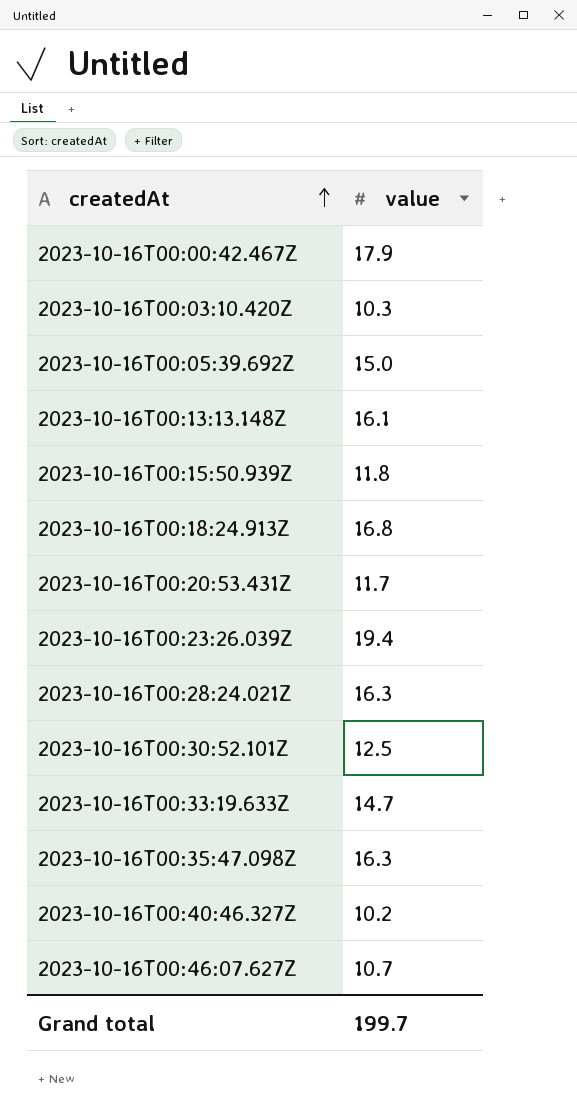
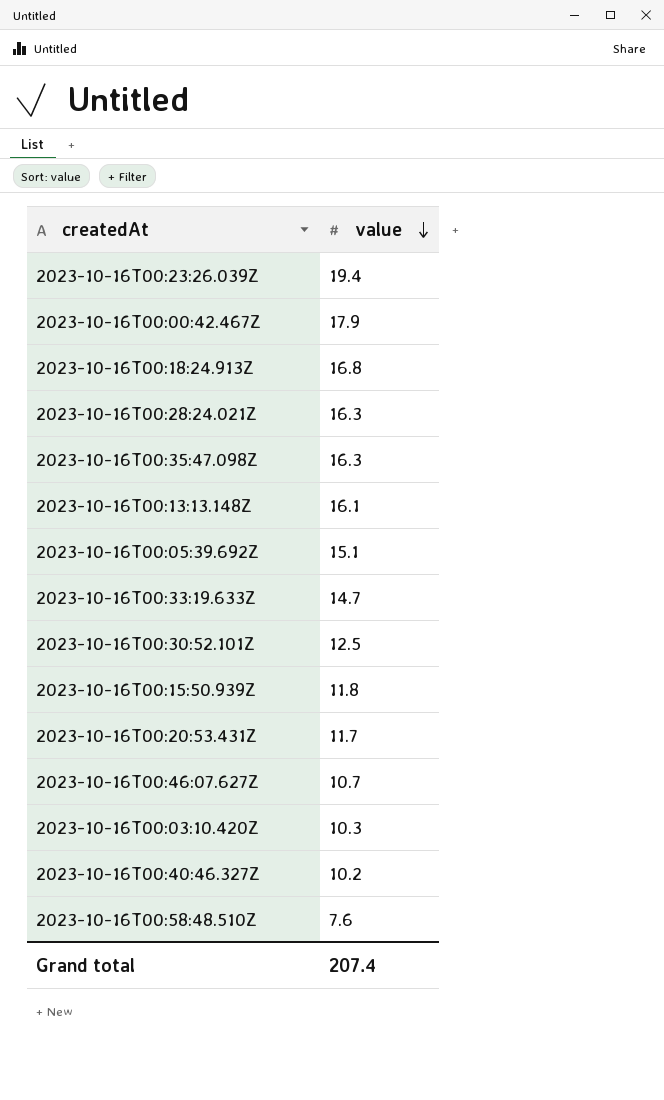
row order: createdAt ascending -> value descending
2023-10-16T00:05:39.692Z | value: 15.0 -> 15.1
row 2023-10-16T00:58:48.510Z: none -> 7.6
Grand total | value: 199.7 -> 207.4

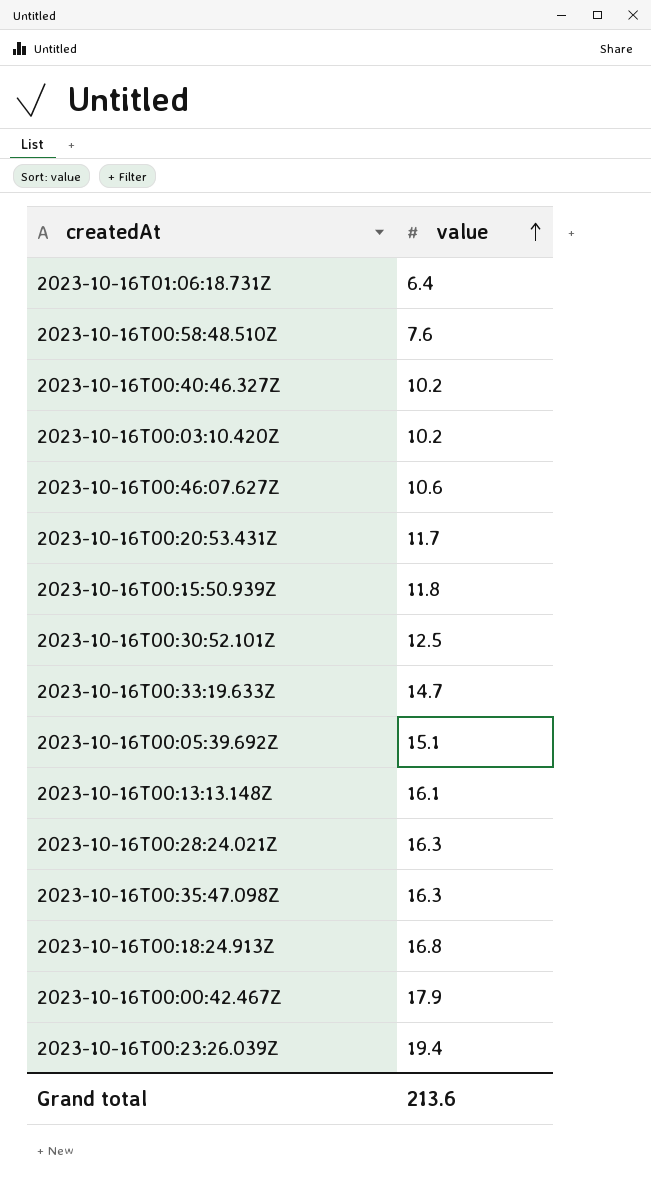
row order: value descending -> value ascending
row 2023-10-16T01:06:18.731Z: none -> 6.4
2023-10-16T00:03:10.420Z | value: 10.3 -> 10.2
2023-10-16T00:46:07.627Z | value: 10.7 -> 10.6
Grand total | value: 207.4 -> 213.6

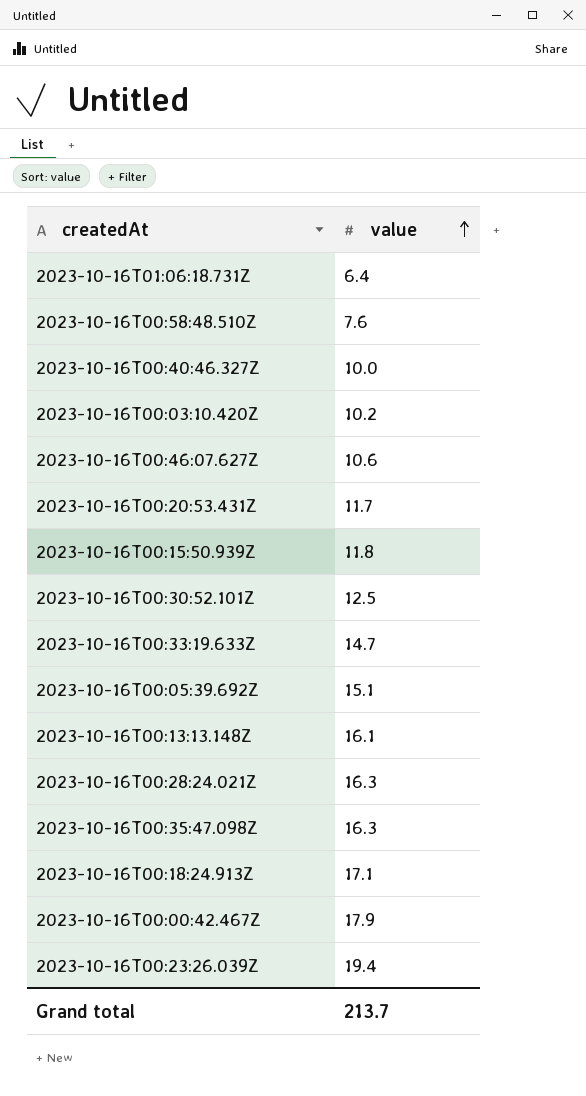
2023-10-16T00:40:46.327Z | value: 10.2 -> 10.0
2023-10-16T00:18:24.913Z | value: 16.8 -> 17.1
Grand total | value: 213.6 -> 213.7

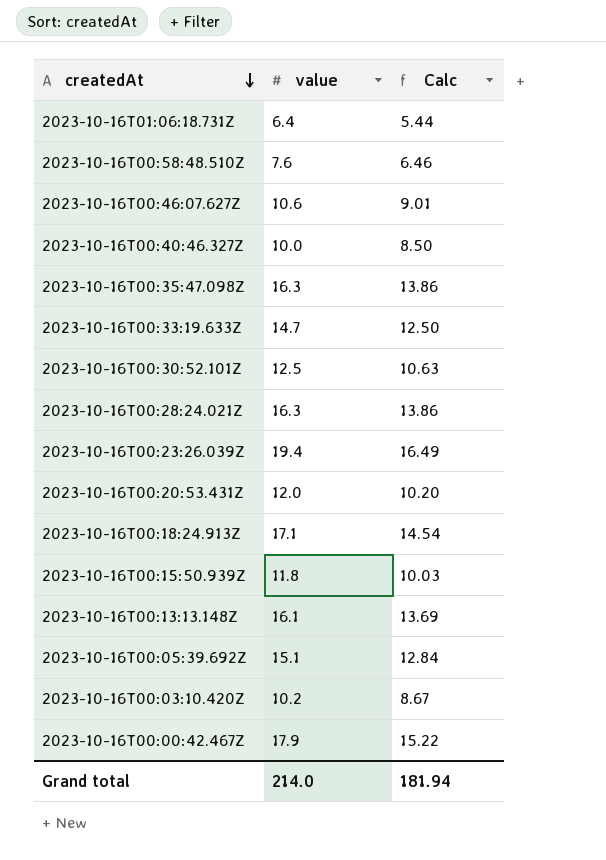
row order: value ascending -> createdAt descending
column Calc | formula: none -> [value] * 0.85
2023-10-16T00:20:53.431Z | value: 11.7 -> 12.0
Grand total | value: 213.7 -> 214.0

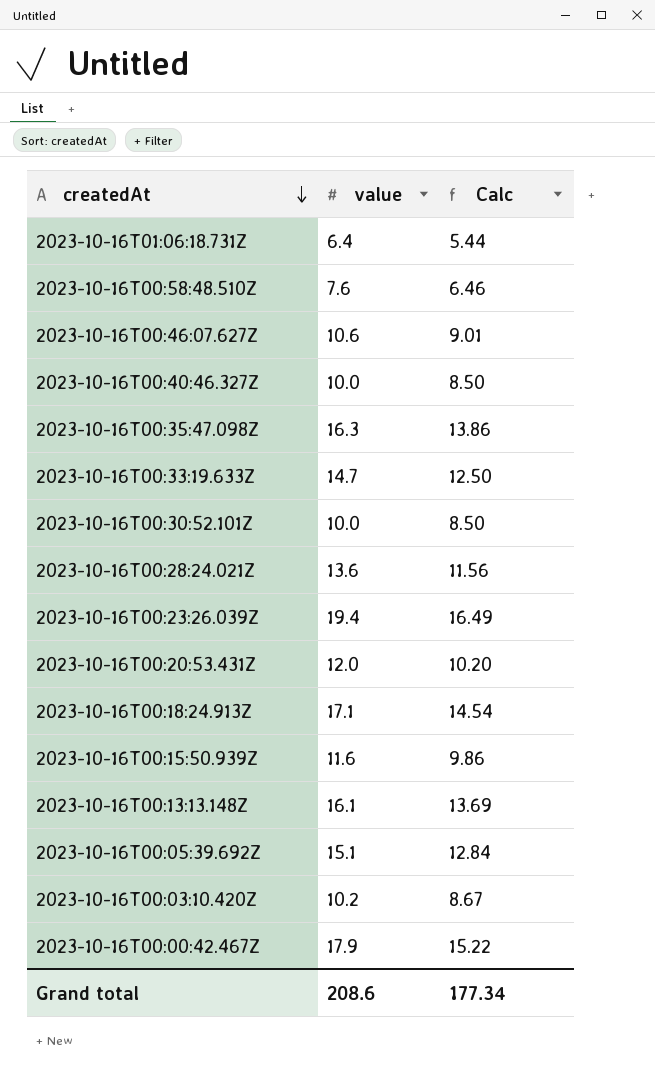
2023-10-16T00:30:52.101Z | value: 12.5 -> 10.0
2023-10-16T00:30:52.101Z | Calc: 10.63 -> 8.50
2023-10-16T00:28:24.021Z | value: 16.3 -> 13.6
2023-10-16T00:28:24.021Z | Calc: 13.86 -> 11.56
2023-10-16T00:15:50.939Z | value: 11.8 -> 11.6
2023-10-16T00:15:50.939Z | Calc: 10.03 -> 9.86
Grand total | value: 214.0 -> 208.6
Grand total | Calc: 181.94 -> 177.34

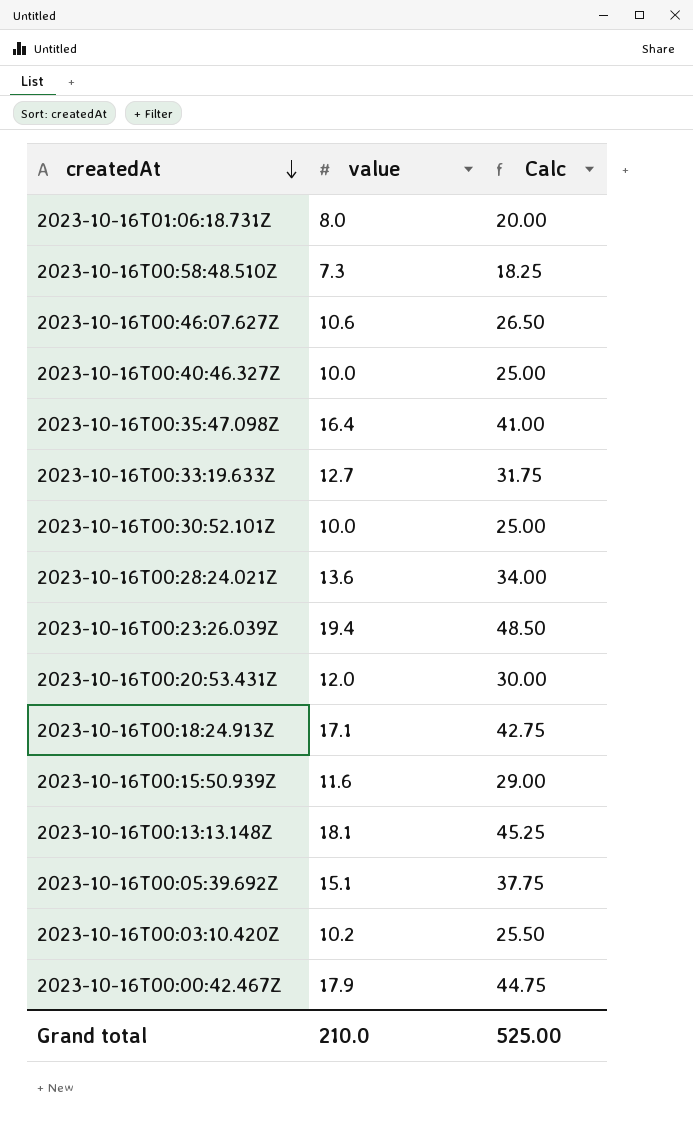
column Calc | formula: [value] * 0.85 -> [value] * 2.5
2023-10-16T01:06:18.731Z | value: 6.4 -> 8.0
2023-10-16T00:58:48.510Z | value: 7.6 -> 7.3
2023-10-16T00:35:47.098Z | value: 16.3 -> 16.4
2023-10-16T00:33:19.633Z | value: 14.7 -> 12.7
2023-10-16T00:13:13.148Z | value: 16.1 -> 18.1
Grand total | value: 208.6 -> 210.0
Grand total | Calc: 177.34 -> 525.00

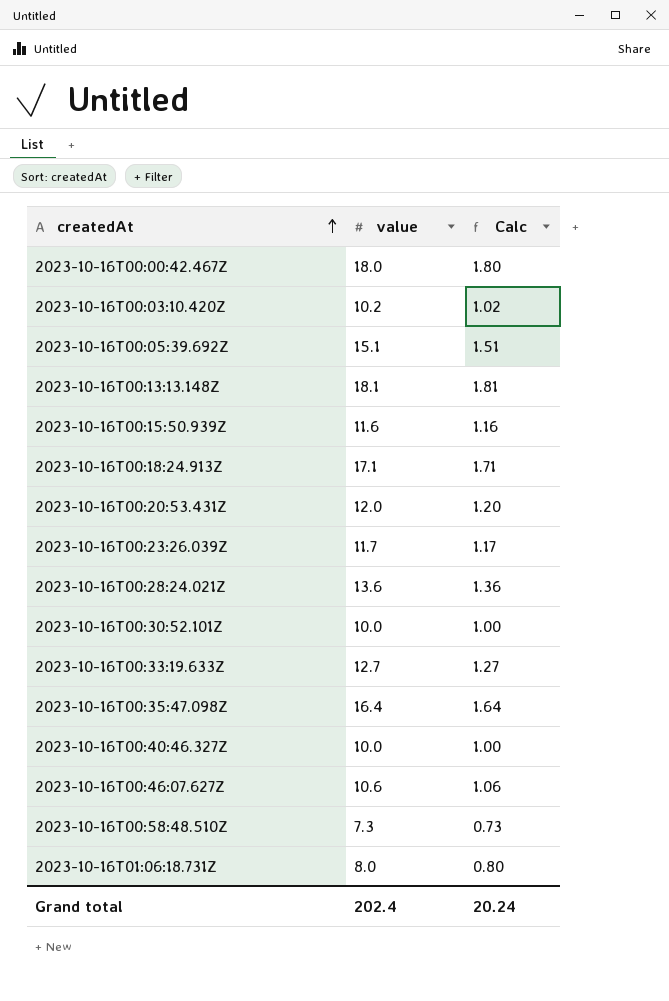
row order: createdAt descending -> createdAt ascending
column Calc | formula: [value] * 2.5 -> [value] * 0.1
2023-10-16T00:00:42.467Z | value: 17.9 -> 18.0
2023-10-16T00:23:26.039Z | value: 19.4 -> 11.7
Grand total | value: 210.0 -> 202.4
Grand total | Calc: 525.00 -> 20.24

